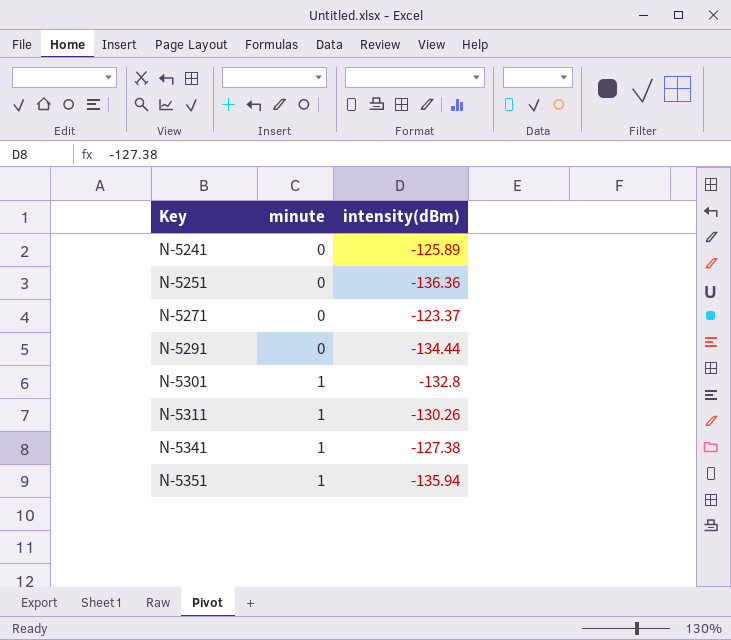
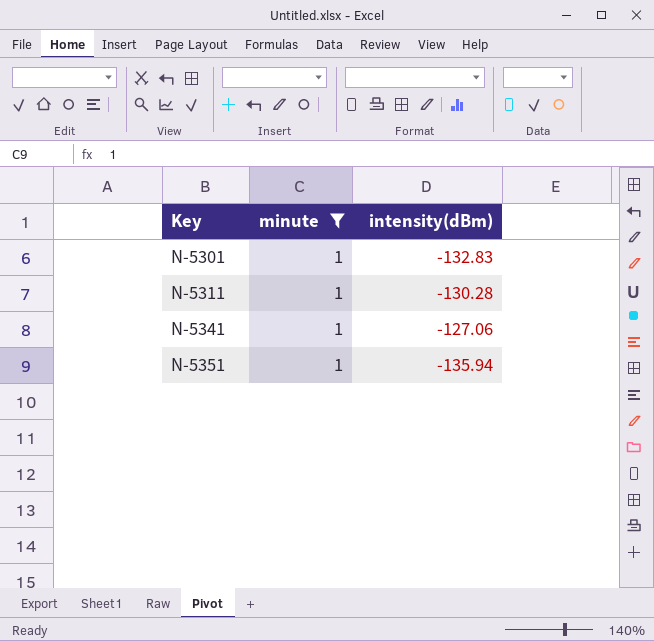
filter: none -> minute = 1
N-5301 | intensity(dBm): -132.8 -> -132.83
N-5311 | intensity(dBm): -130.26 -> -130.28
N-5341 | intensity(dBm): -127.38 -> -127.06

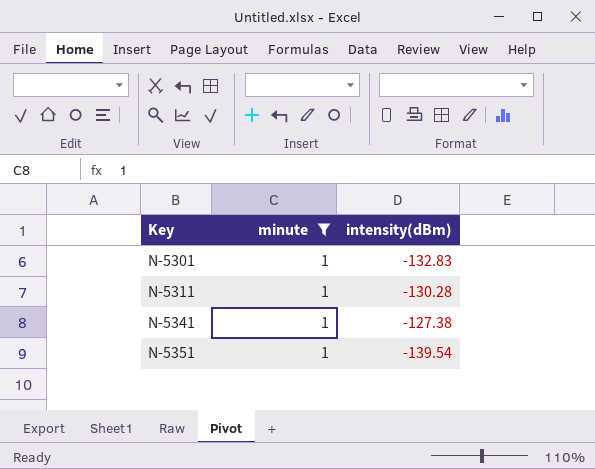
N-5341 | intensity(dBm): -127.06 -> -127.38
N-5351 | intensity(dBm): -135.94 -> -139.54

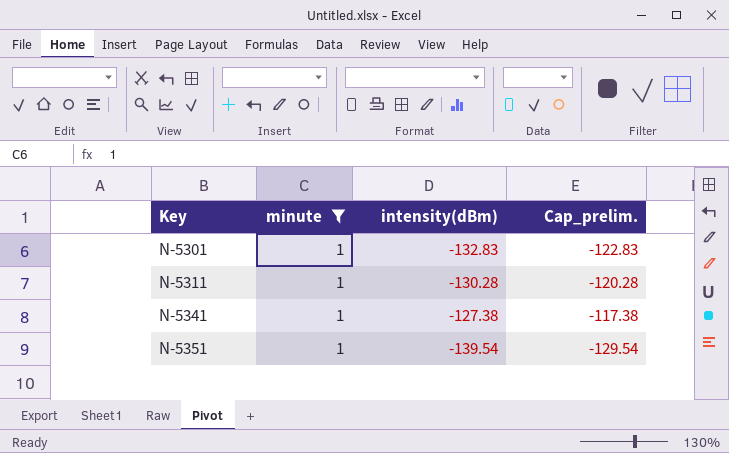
column Cap_prelim. | formula: none -> [intensity(dBm)] + 10

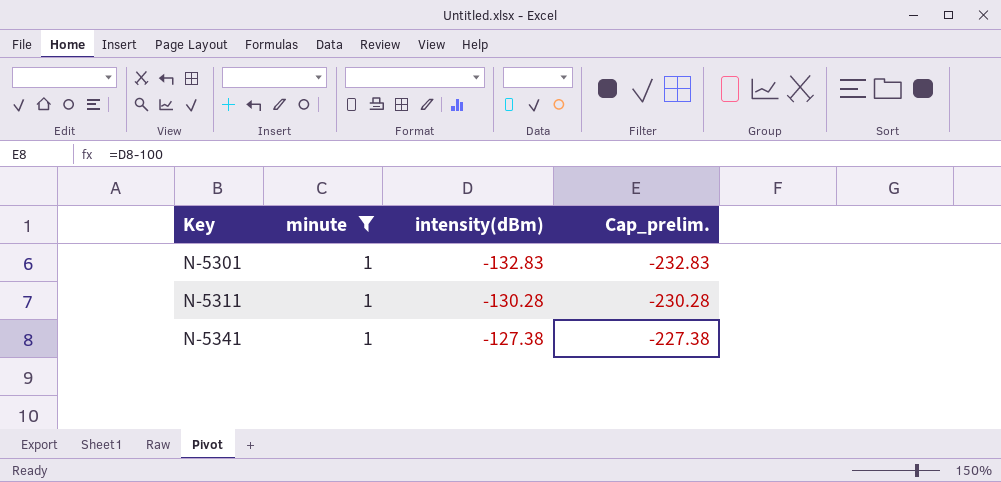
column Cap_prelim. | formula: [intensity(dBm)] + 10 -> [intensity(dBm)] - 100
row N-5351: 1 | -139.54 | -129.54 -> none

